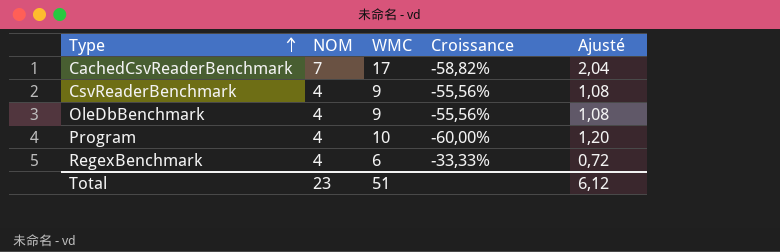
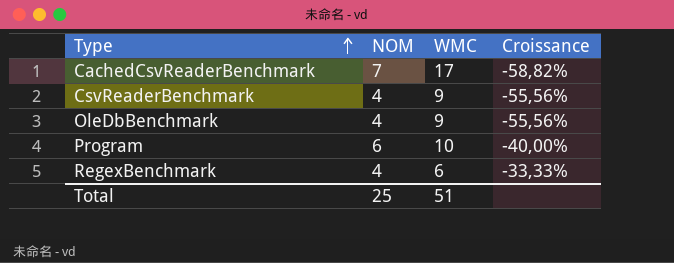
column Ajusté | formula: [WMC] * 0,12 -> none
Program | NOM: 4 -> 6
Program | Croissance: -60,00% -> -40,00%
Total | NOM: 23 -> 25

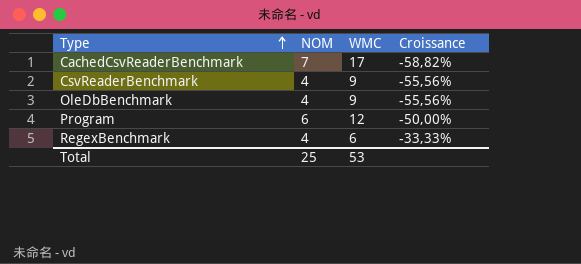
Program | WMC: 10 -> 12
Program | Croissance: -40,00% -> -50,00%
Total | WMC: 51 -> 53

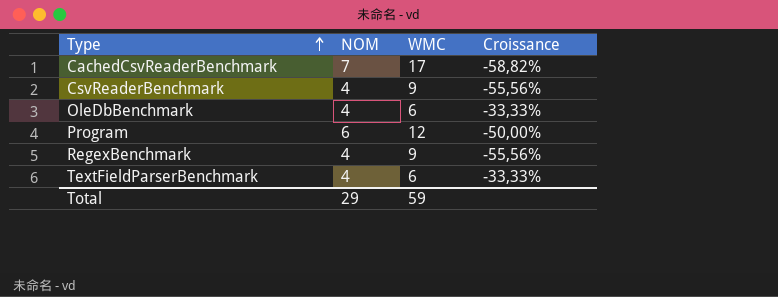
OleDbBenchmark | WMC: 9 -> 6
OleDbBenchmark | Croissance: -55,56% -> -33,33%
RegexBenchmark | WMC: 6 -> 9
RegexBenchmark | Croissance: -33,33% -> -55,56%
row TextFieldParserBenchmark: none -> 4 | 6 | -33,33%
Total | NOM: 25 -> 29
Total | WMC: 53 -> 59

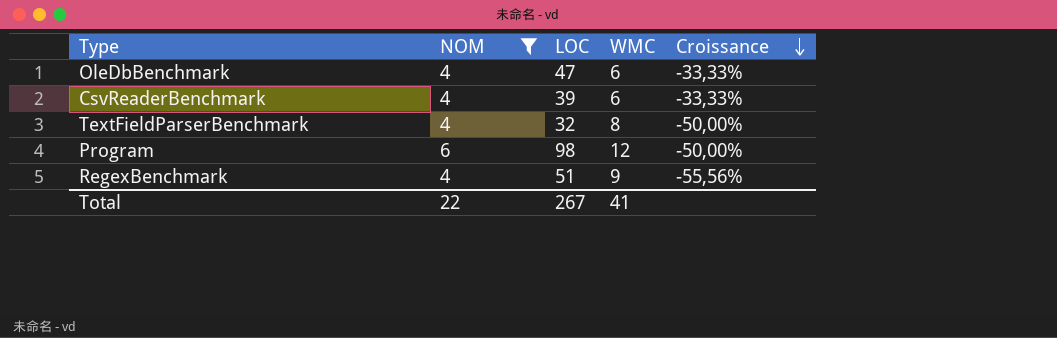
filter: none -> NOM != 7
row order: Type ascending -> Croissance descending
column LOC | position: none -> 3
CsvReaderBenchmark | WMC: 9 -> 6
CsvReaderBenchmark | Croissance: -55,56% -> -33,33%
TextFieldParserBenchmark | WMC: 6 -> 8
TextFieldParserBenchmark | Croissance: -33,33% -> -50,00%
Total | NOM: 29 -> 22
Total | WMC: 59 -> 41

